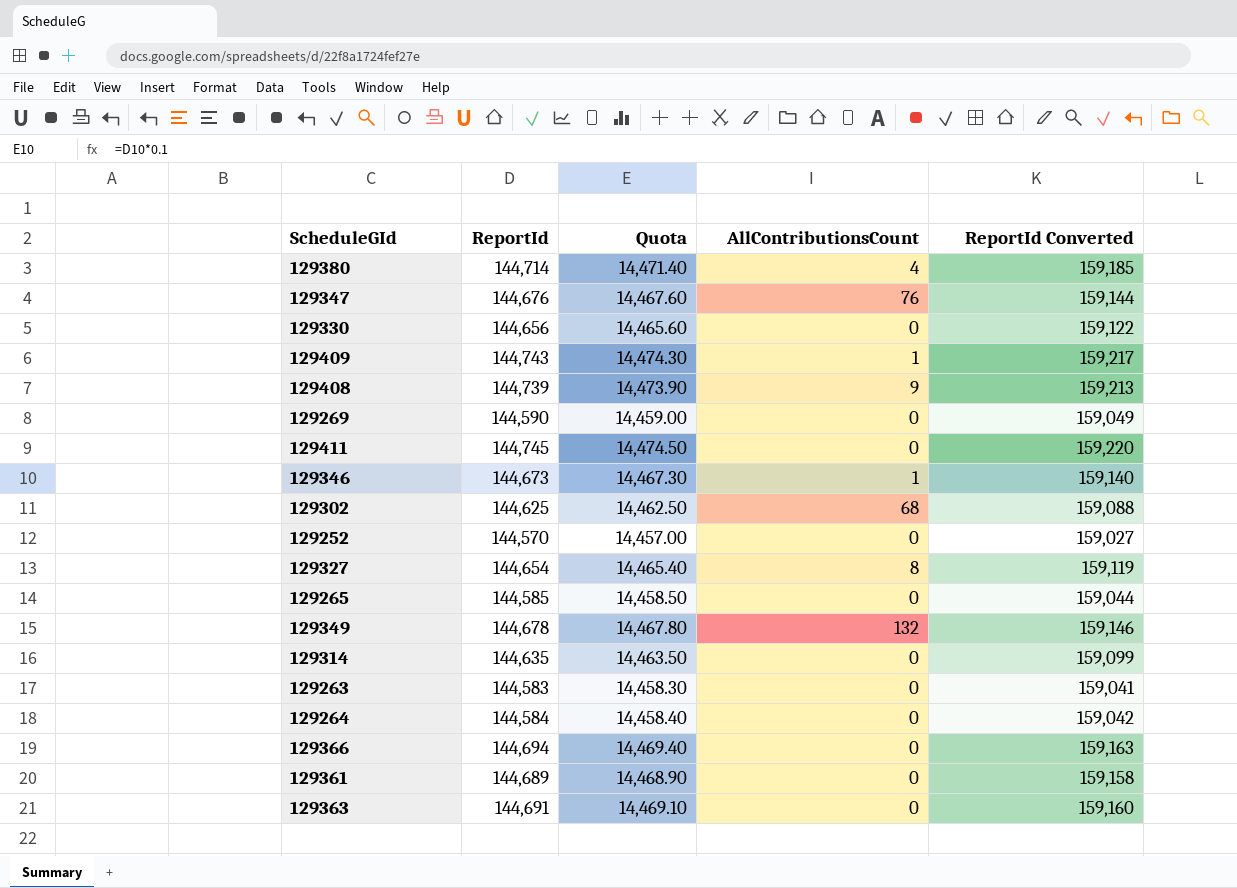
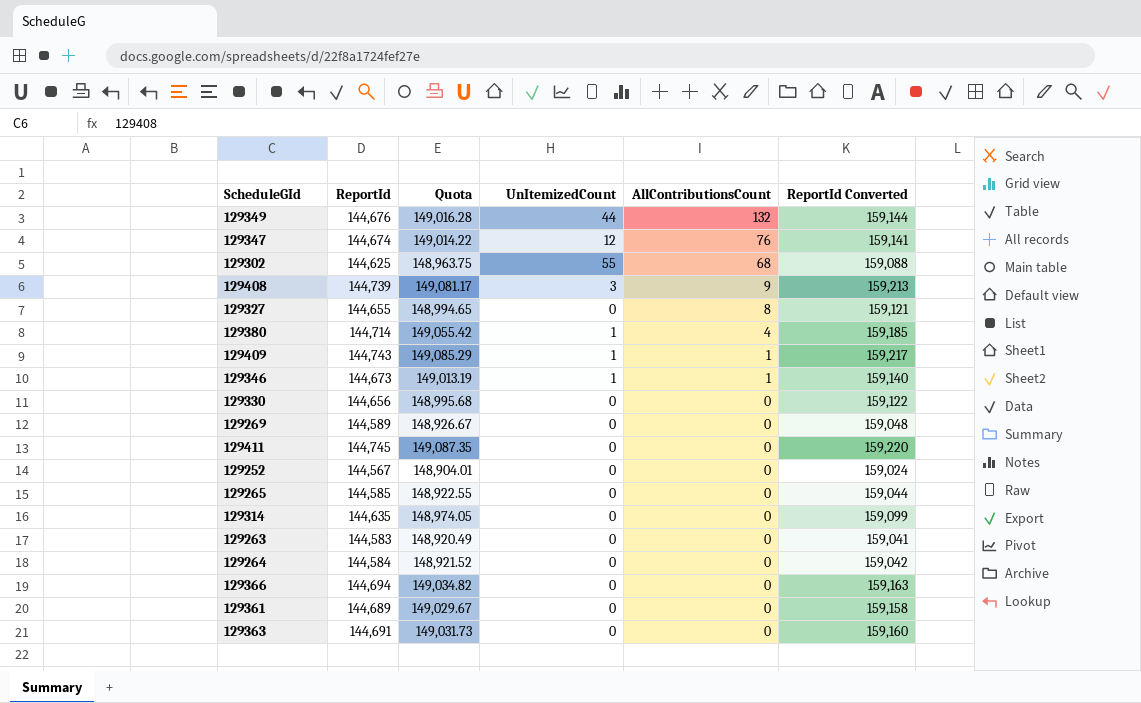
row order: none -> AllContributionsCount descending
column Quota | formula: [ReportId] * 0.1 -> [ReportId] * 1.03
column UnItemizedCount | position: none -> 4
129349 | ReportId: 144,678 -> 144,676
129349 | ReportId Converted: 159,146 -> 159,144
129347 | ReportId: 144,676 -> 144,674
129347 | ReportId Converted: 159,144 -> 159,141
129327 | ReportId: 144,654 -> 144,655
129327 | ReportId Converted: 159,119 -> 159,121
129269 | ReportId: 144,590 -> 144,589
129269 | ReportId Converted: 159,049 -> 159,048
129252 | ReportId: 144,570 -> 144,567
129252 | ReportId Converted: 159,027 -> 159,024

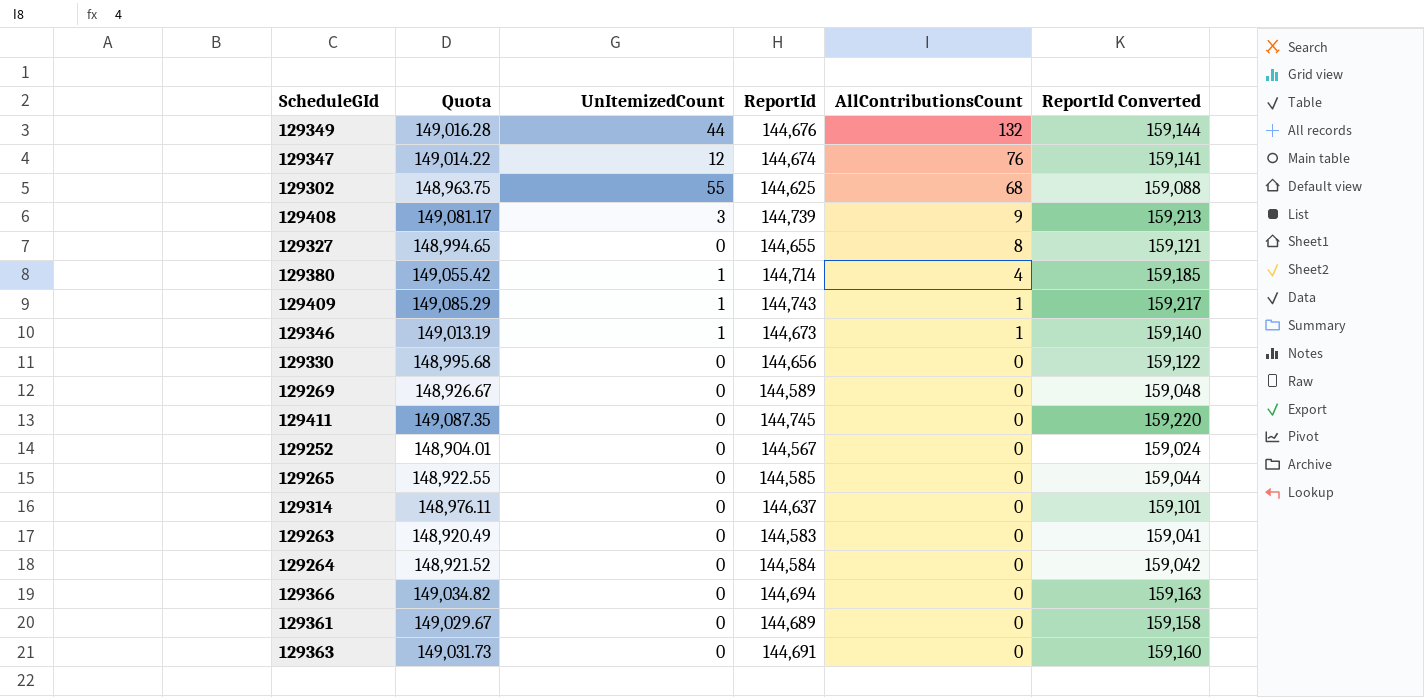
column ReportId | position: 2 -> 4
129314 | Quota: 148,974.05 -> 148,976.11
129314 | ReportId: 144,635 -> 144,637
129314 | ReportId Converted: 159,099 -> 159,101

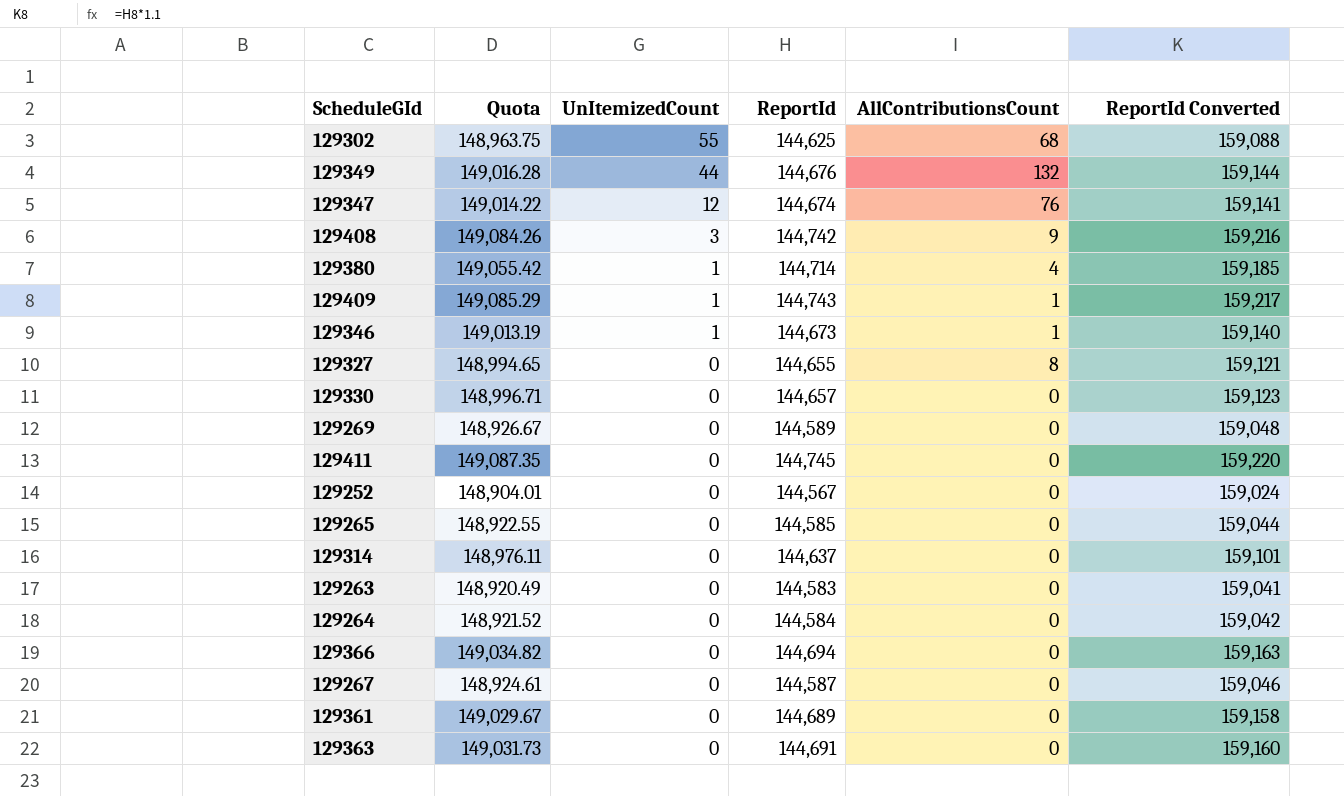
row order: AllContributionsCount descending -> UnItemizedCount descending
129408 | Quota: 149,081.17 -> 149,084.26
129408 | ReportId: 144,739 -> 144,742
129408 | ReportId Converted: 159,213 -> 159,216
129330 | Quota: 148,995.68 -> 148,996.71
129330 | ReportId: 144,656 -> 144,657
129330 | ReportId Converted: 159,122 -> 159,123
row 129267: none -> 148,924.61 | 0 | 144,587 | 0 | 159,046

